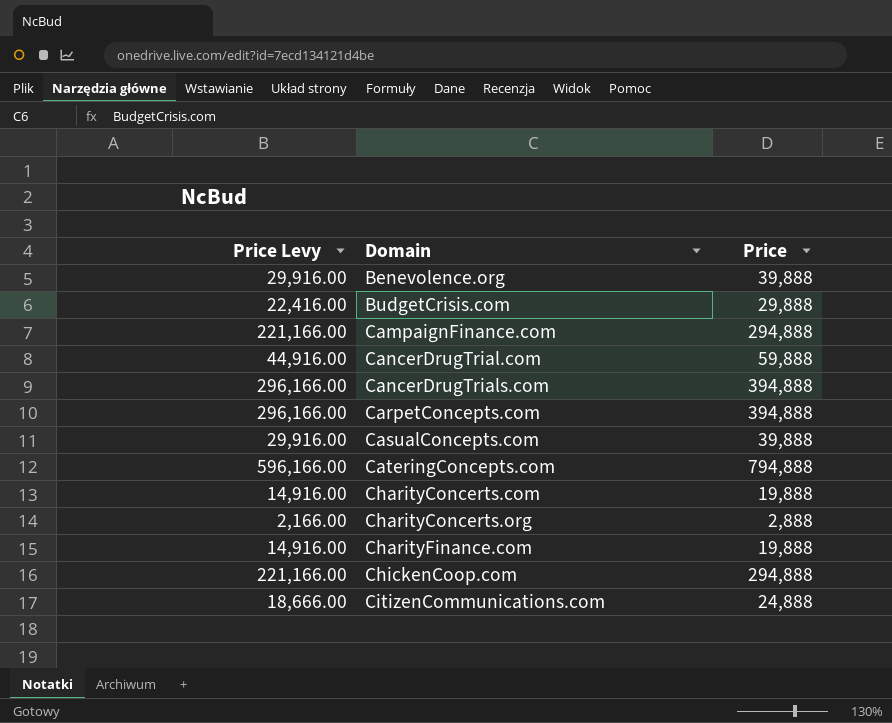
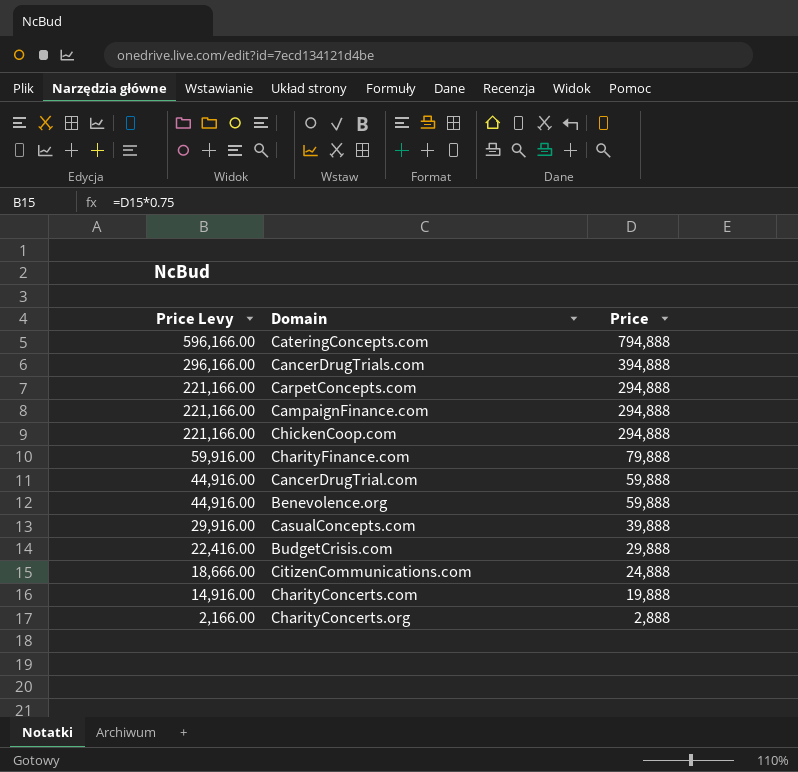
row order: Domain ascending -> Price Levy descending
CarpetConcepts.com | Price Levy: 296,166.00 -> 221,166.00
CarpetConcepts.com | Price: 394,888 -> 294,888
CharityFinance.com | Price Levy: 14,916.00 -> 59,916.00
CharityFinance.com | Price: 19,888 -> 79,888
Benevolence.org | Price Levy: 29,916.00 -> 44,916.00
Benevolence.org | Price: 39,888 -> 59,888

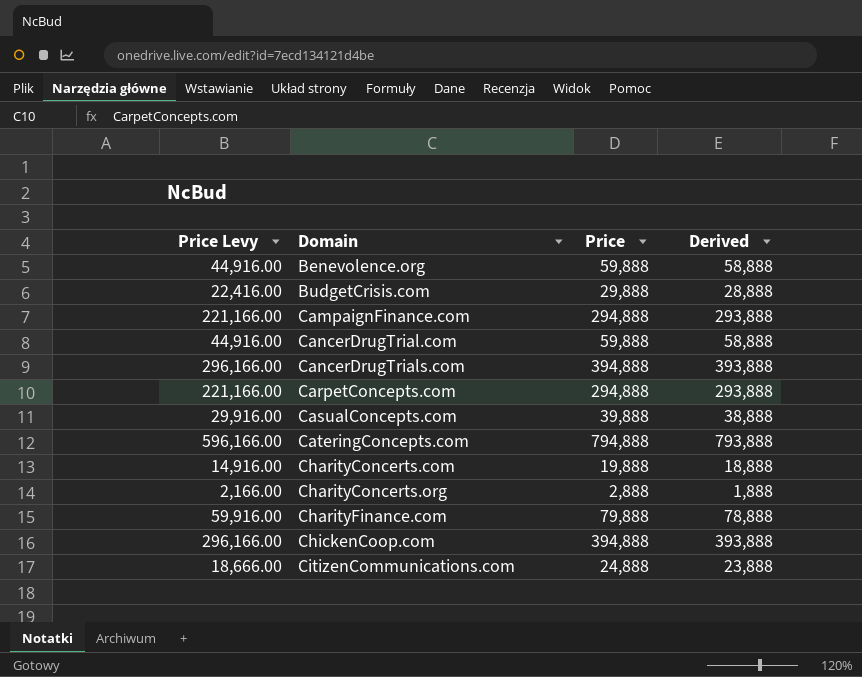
row order: Price Levy descending -> Domain ascending
column Derived | formula: none -> [Price] - 1000
ChickenCoop.com | Price Levy: 221,166.00 -> 296,166.00
ChickenCoop.com | Price: 294,888 -> 394,888

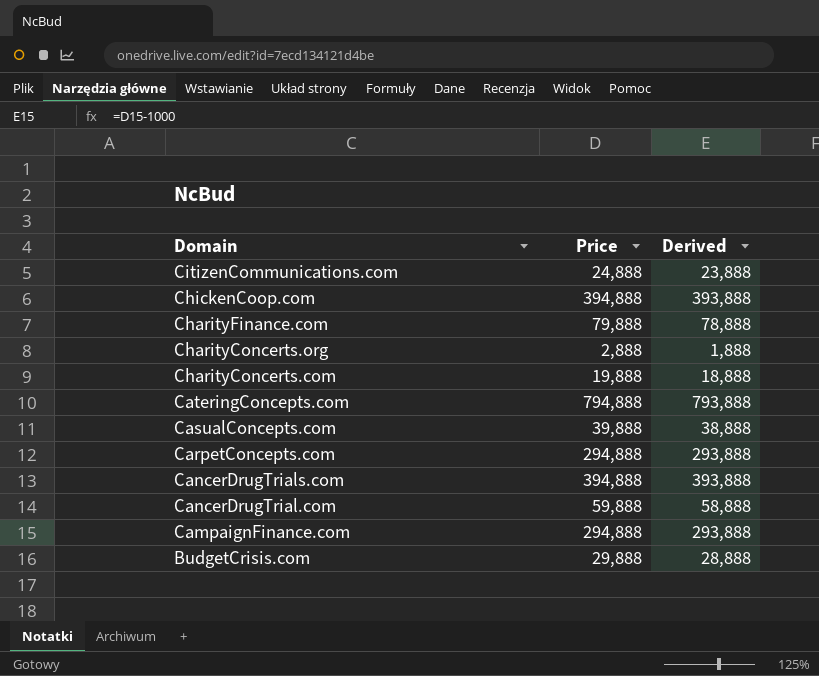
row order: Domain ascending -> Domain descending
column Price Levy | formula: [Price] * 0.75 -> none
row Benevolence.org: 44,916.00 | 59,888 | 58,888 -> none

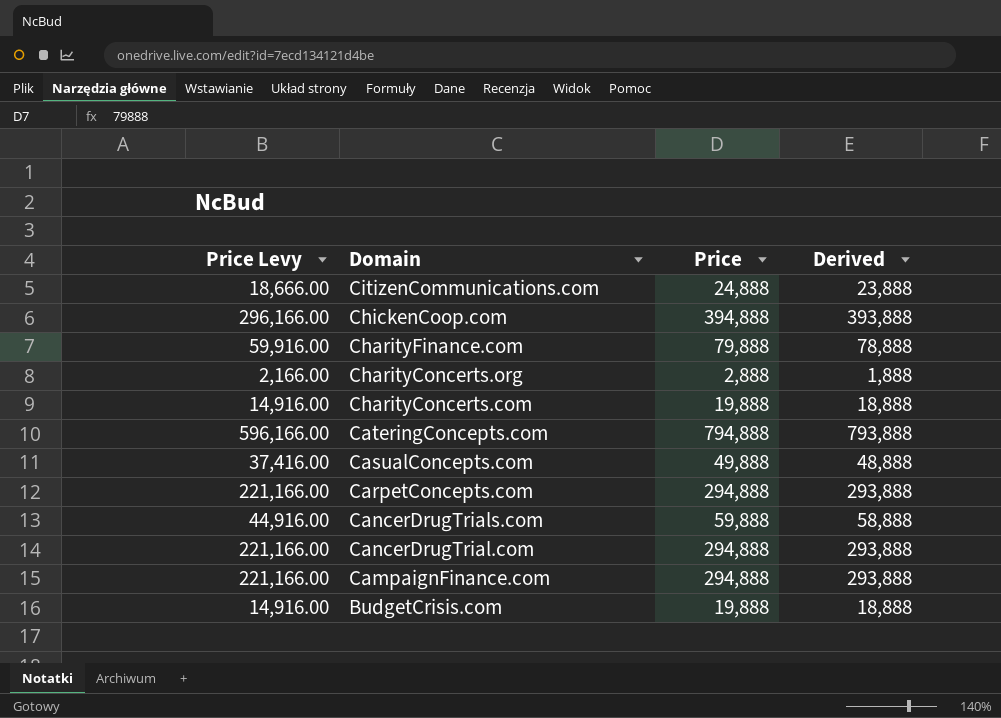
column Price Levy | formula: none -> [Price] * 0.75
CasualConcepts.com | Price: 39,888 -> 49,888
CasualConcepts.com | Derived: 38,888 -> 48,888
CancerDrugTrials.com | Price: 394,888 -> 59,888
CancerDrugTrials.com | Derived: 393,888 -> 58,888
CancerDrugTrial.com | Price: 59,888 -> 294,888
CancerDrugTrial.com | Derived: 58,888 -> 293,888
BudgetCrisis.com | Price: 29,888 -> 19,888
BudgetCrisis.com | Derived: 28,888 -> 18,888

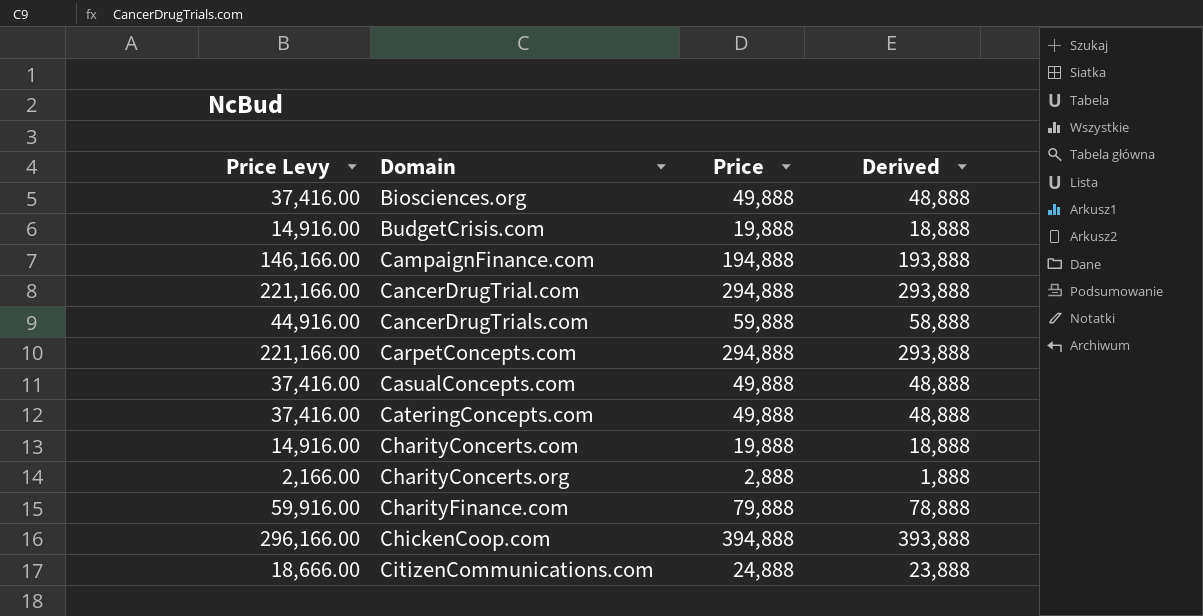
row order: Domain descending -> Domain ascending
row Biosciences.org: none -> 37,416.00 | 49,888 | 48,888
CampaignFinance.com | Price Levy: 221,166.00 -> 146,166.00
CampaignFinance.com | Price: 294,888 -> 194,888
CampaignFinance.com | Derived: 293,888 -> 193,888
CateringConcepts.com | Price Levy: 596,166.00 -> 37,416.00
CateringConcepts.com | Price: 794,888 -> 49,888
CateringConcepts.com | Derived: 793,888 -> 48,888

